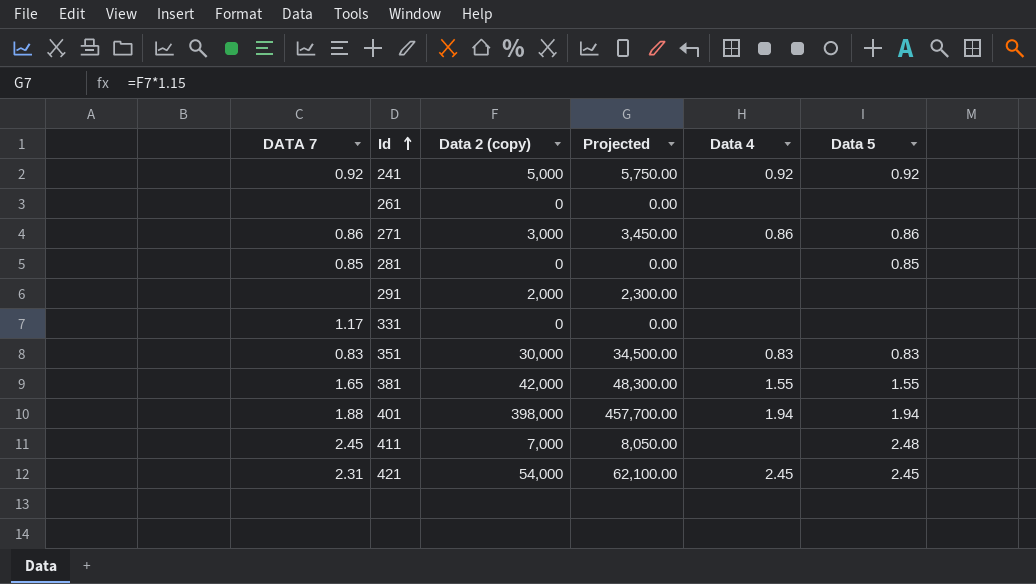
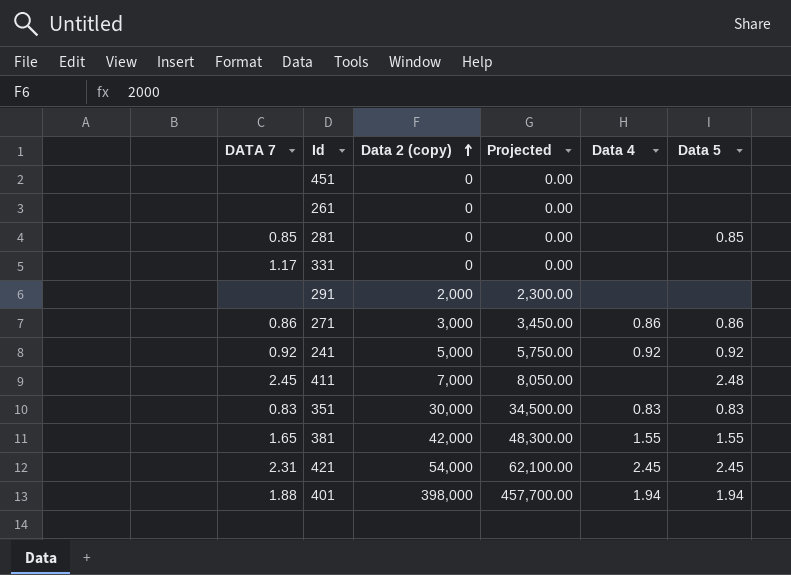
row order: Id ascending -> Data 2 (copy) ascending
row 451: none -> none | 0 | 0.00 | none | none

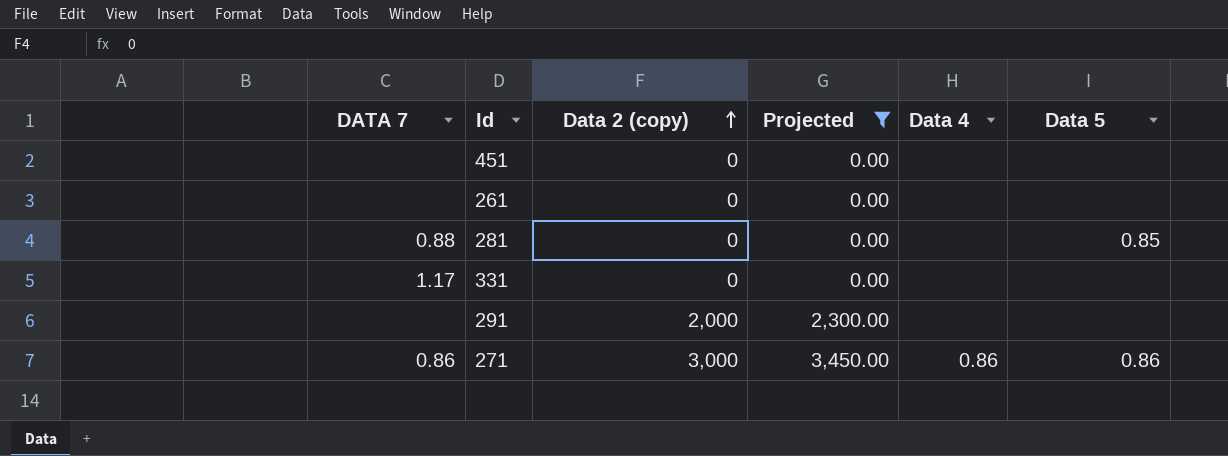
filter: none -> Projected <= 3,450.00
281 | DATA 7: 0.85 -> 0.88

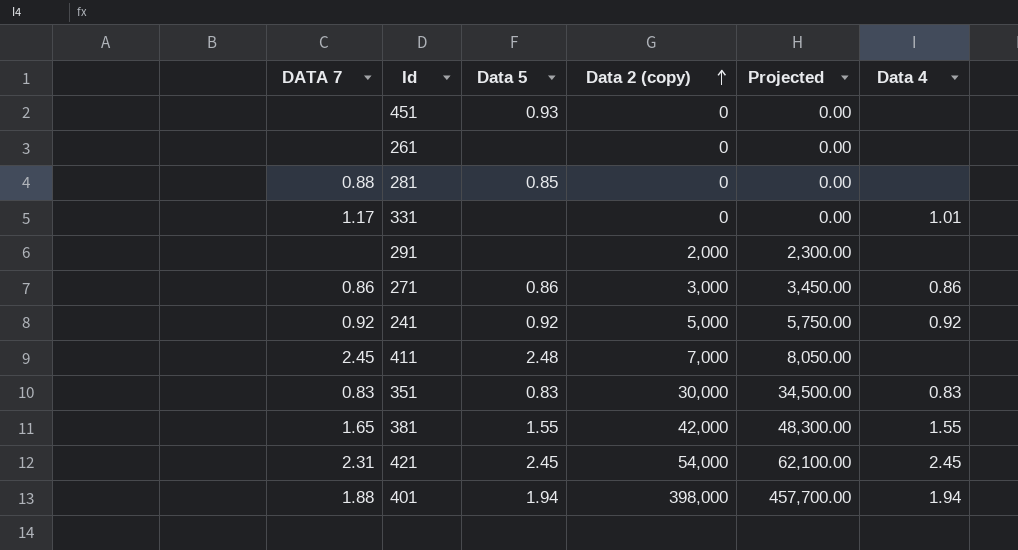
filter: Projected <= 3,450.00 -> none
column Data 5 | position: 6 -> 3
451 | Data 5: none -> 0.93
331 | Data 4: none -> 1.01

